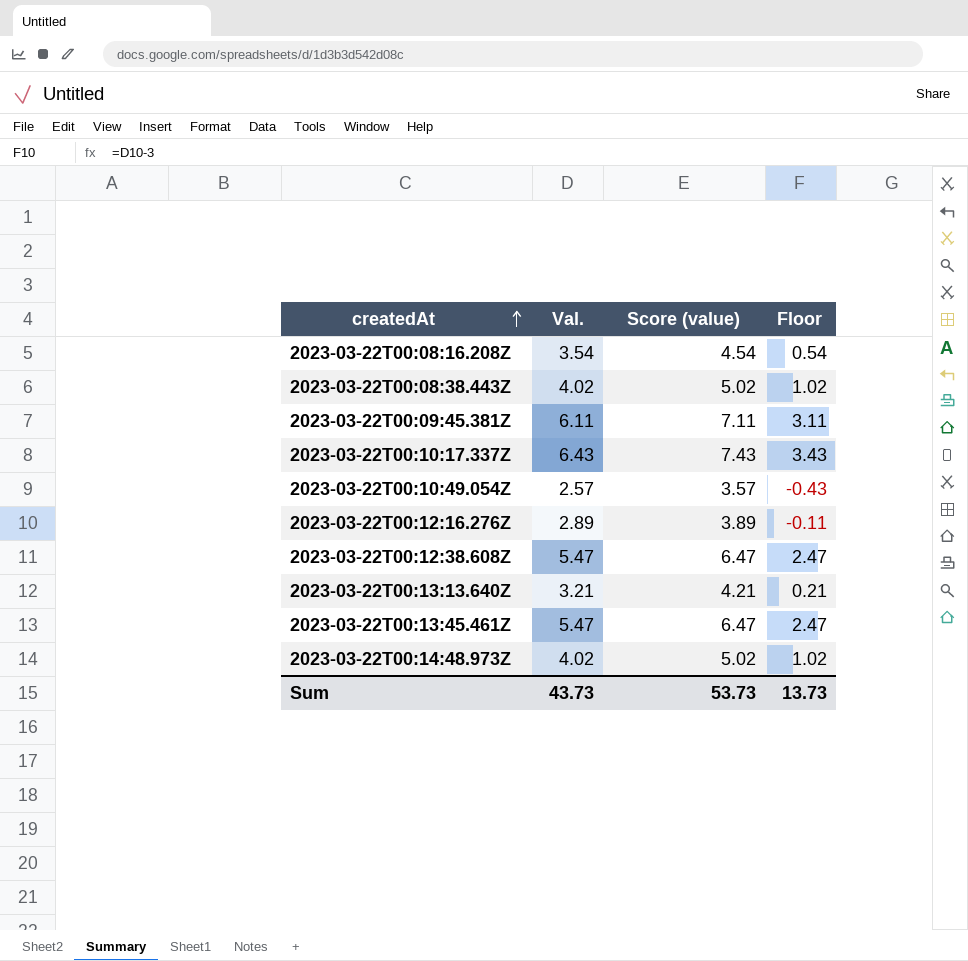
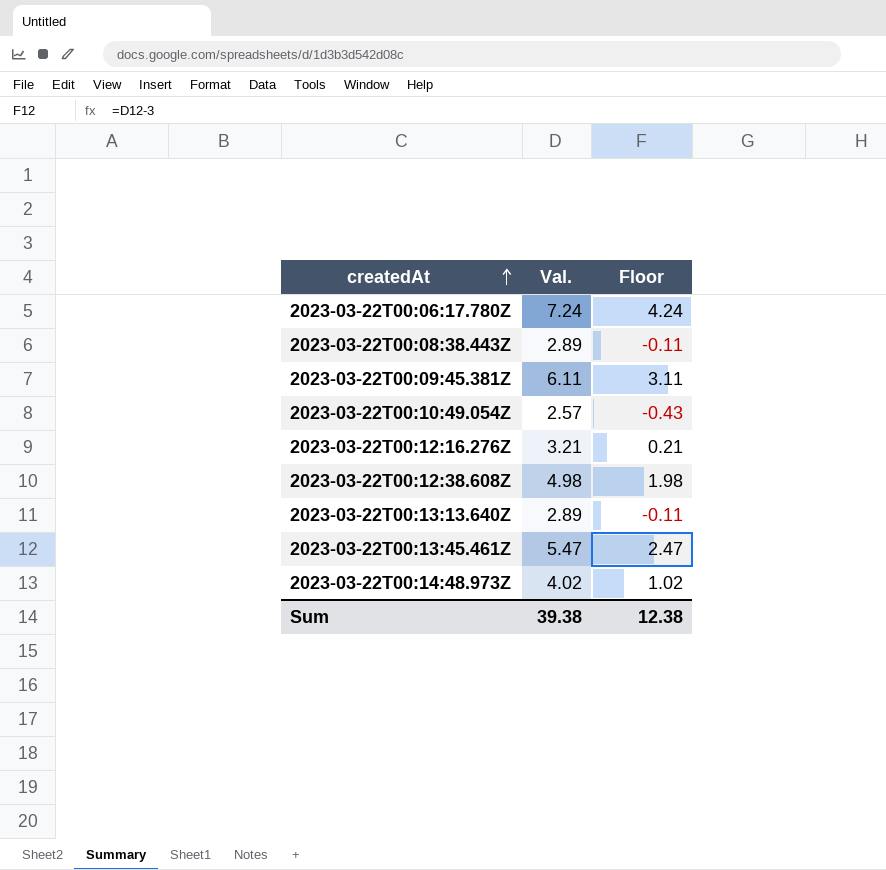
column Score (value) | formula: [Val.] + 1 -> none
row 2023-03-22T00:08:16.208Z: 3.54 | 4.54 | 0.54 -> none
row 2023-03-22T00:10:17.337Z: 6.43 | 7.43 | 3.43 -> none
row 2023-03-22T00:06:17.780Z: none -> 7.24 | 4.24
2023-03-22T00:08:38.443Z | Val.: 4.02 -> 2.89
2023-03-22T00:08:38.443Z | Floor: 1.02 -> -0.11
2023-03-22T00:12:16.276Z | Val.: 2.89 -> 3.21
2023-03-22T00:12:16.276Z | Floor: -0.11 -> 0.21
2023-03-22T00:12:38.608Z | Val.: 5.47 -> 4.98
2023-03-22T00:12:38.608Z | Floor: 2.47 -> 1.98
2023-03-22T00:13:13.640Z | Val.: 3.21 -> 2.89
2023-03-22T00:13:13.640Z | Floor: 0.21 -> -0.11
Sum | Val.: 43.73 -> 39.38
Sum | Floor: 13.73 -> 12.38

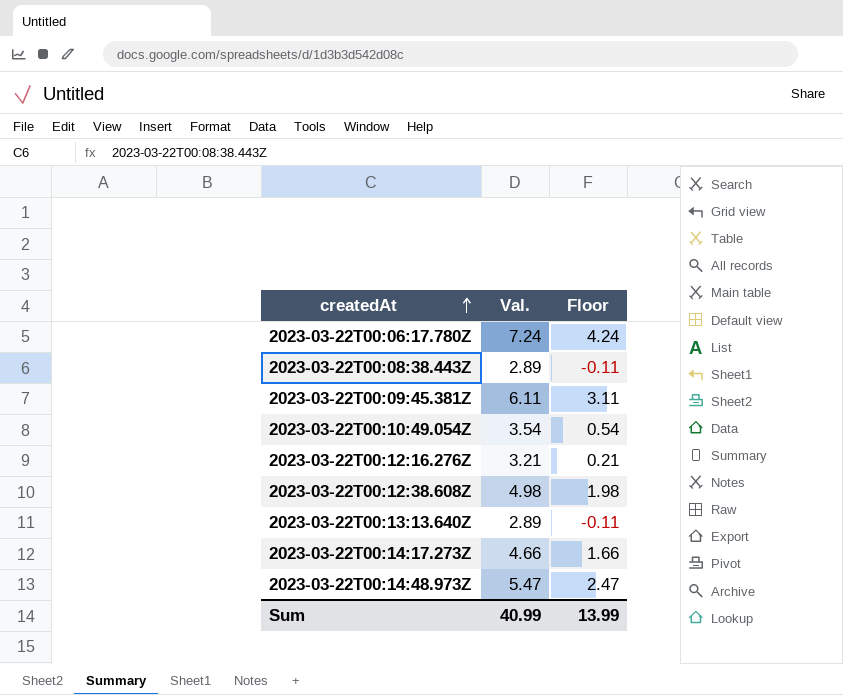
row 2023-03-22T00:13:45.461Z: 5.47 | 2.47 -> none
2023-03-22T00:10:49.054Z | Val.: 2.57 -> 3.54
2023-03-22T00:10:49.054Z | Floor: -0.43 -> 0.54
row 2023-03-22T00:14:17.273Z: none -> 4.66 | 1.66
2023-03-22T00:14:48.973Z | Val.: 4.02 -> 5.47
2023-03-22T00:14:48.973Z | Floor: 1.02 -> 2.47
Sum | Val.: 39.38 -> 40.99
Sum | Floor: 12.38 -> 13.99

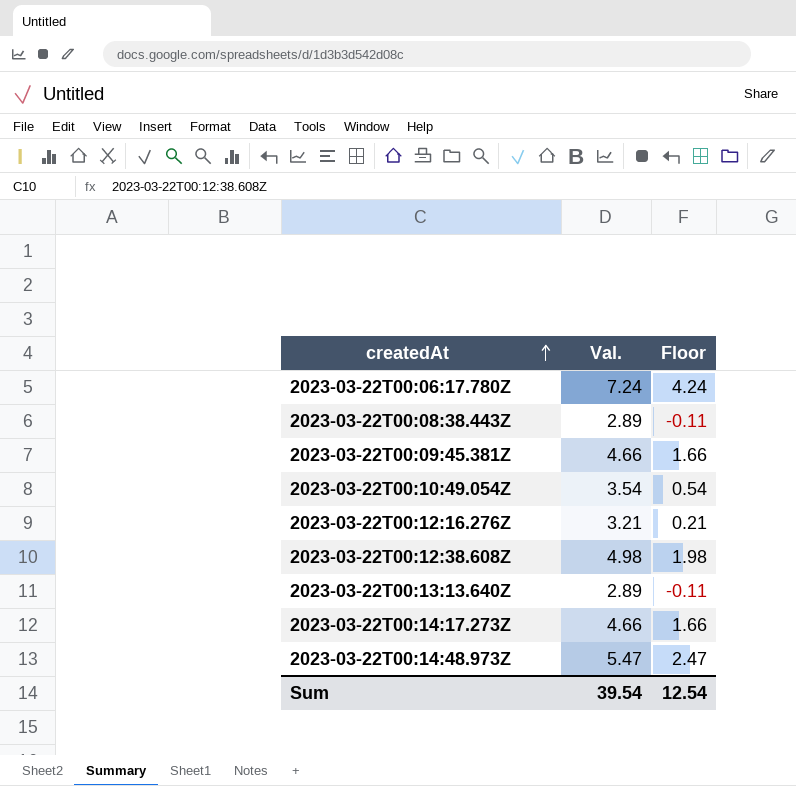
2023-03-22T00:09:45.381Z | Val.: 6.11 -> 4.66
2023-03-22T00:09:45.381Z | Floor: 3.11 -> 1.66
Sum | Val.: 40.99 -> 39.54
Sum | Floor: 13.99 -> 12.54

